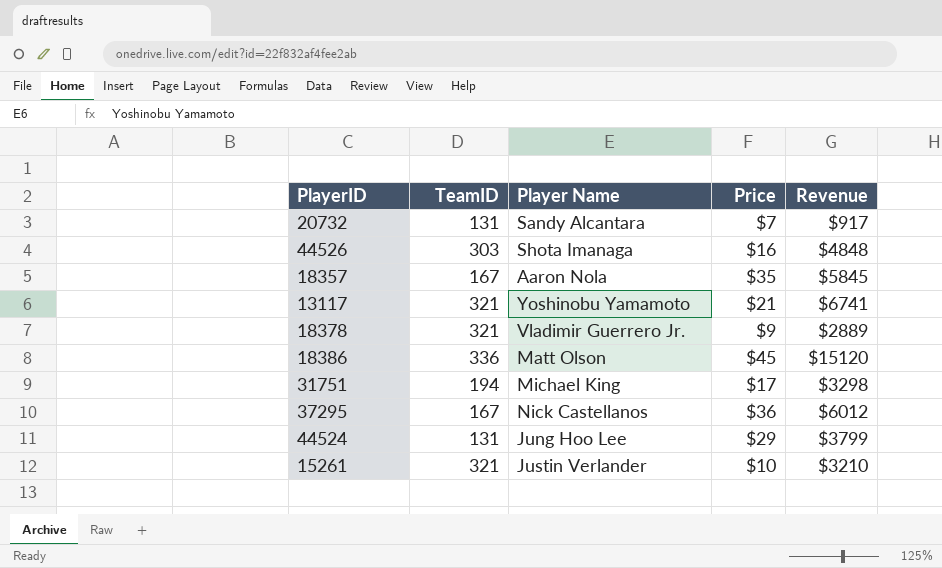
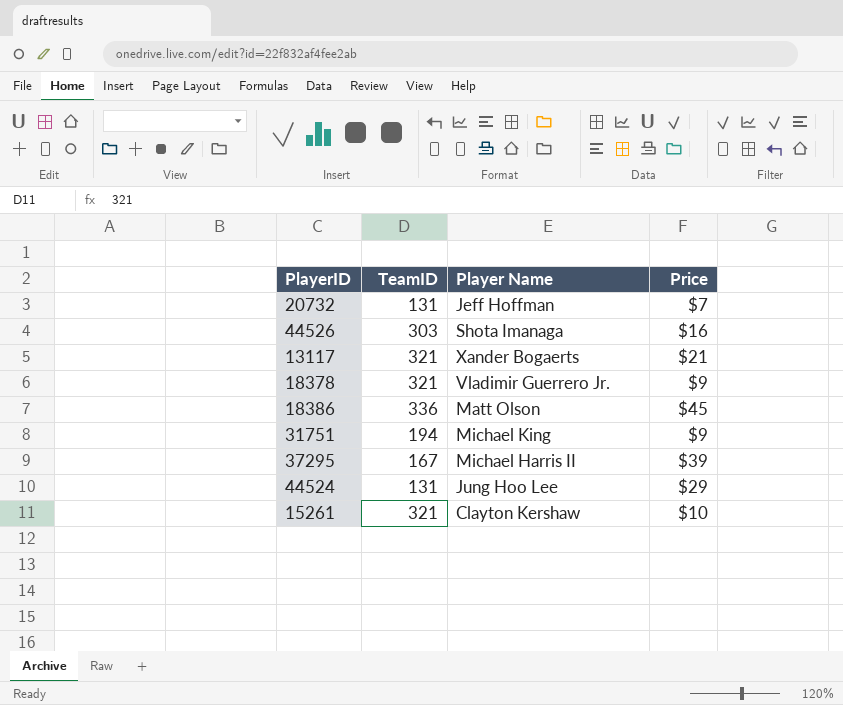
column Revenue | formula: [TeamID] * [Price] -> none
row 18357: 167 | Aaron Nola | $35 | $5845 -> none
20732 | Player Name: Sandy Alcantara -> Jeff Hoffman
13117 | Player Name: Yoshinobu Yamamoto -> Xander Bogaerts
31751 | Price: $17 -> $9
37295 | Player Name: Nick Castellanos -> Michael Harris II
37295 | Price: $36 -> $39
15261 | Player Name: Justin Verlander -> Clayton Kershaw

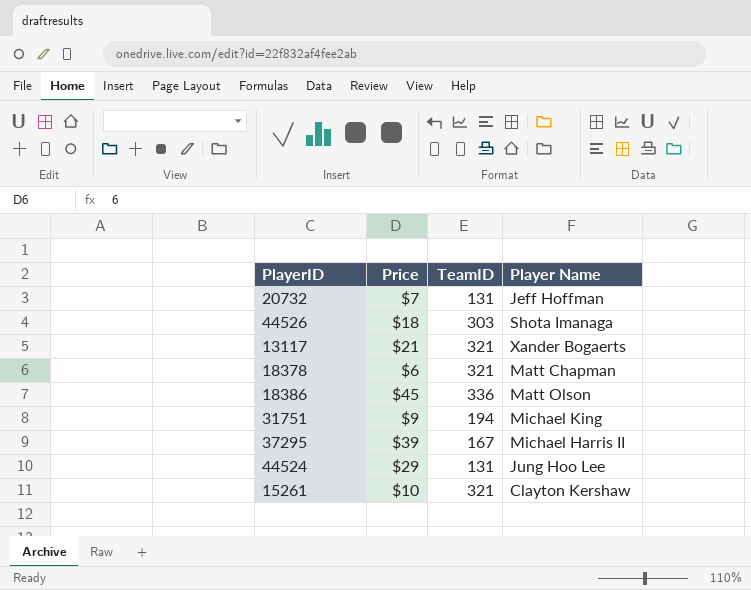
column Price | position: 4 -> 2
44526 | Price: $16 -> $18
18378 | Price: $9 -> $6
18378 | Player Name: Vladimir Guerrero Jr. -> Matt Chapman

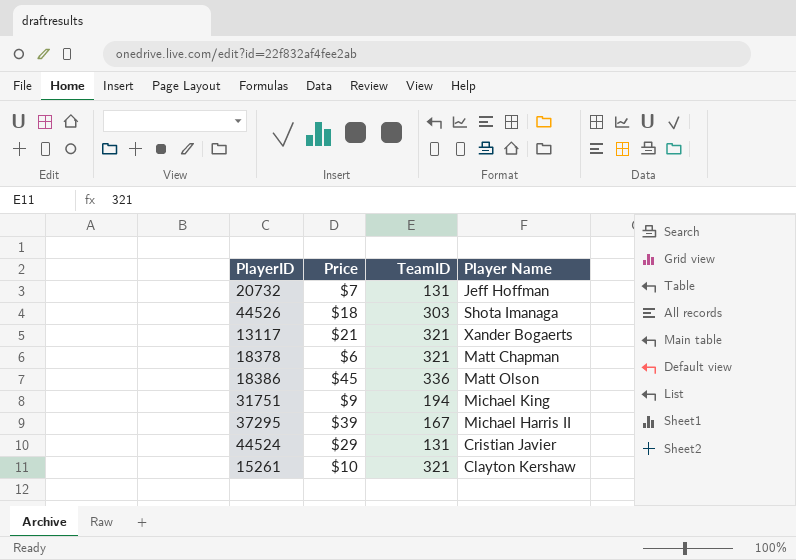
44524 | Player Name: Jung Hoo Lee -> Cristian Javier

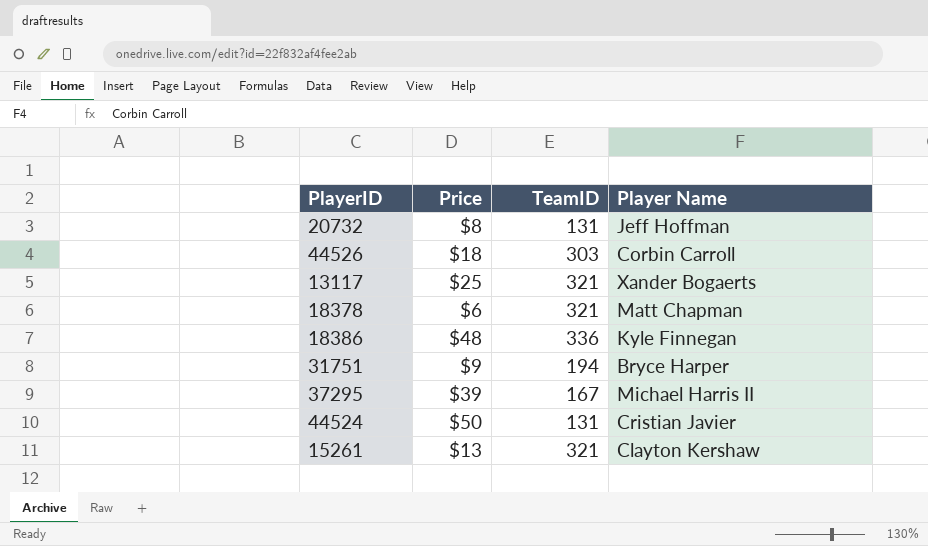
20732 | Price: $7 -> $8
44526 | Player Name: Shota Imanaga -> Corbin Carroll
13117 | Price: $21 -> $25
18386 | Price: $45 -> $48
18386 | Player Name: Matt Olson -> Kyle Finnegan
31751 | Player Name: Michael King -> Bryce Harper
44524 | Price: $29 -> $50
15261 | Price: $10 -> $13

